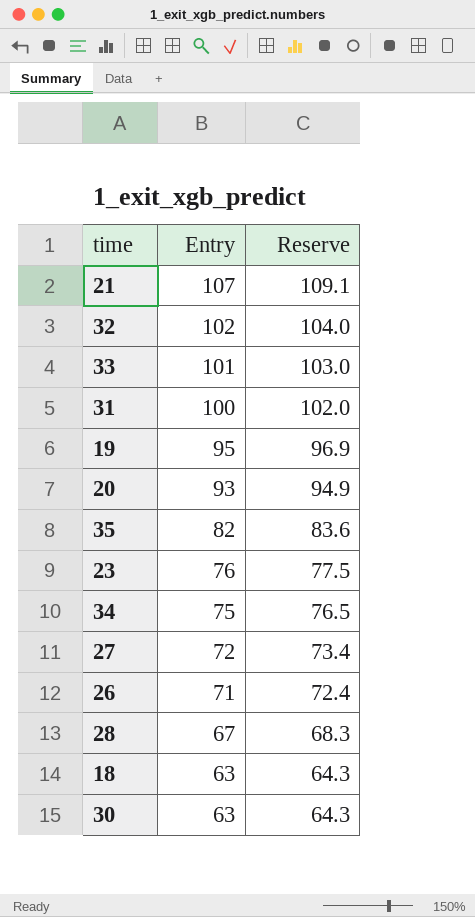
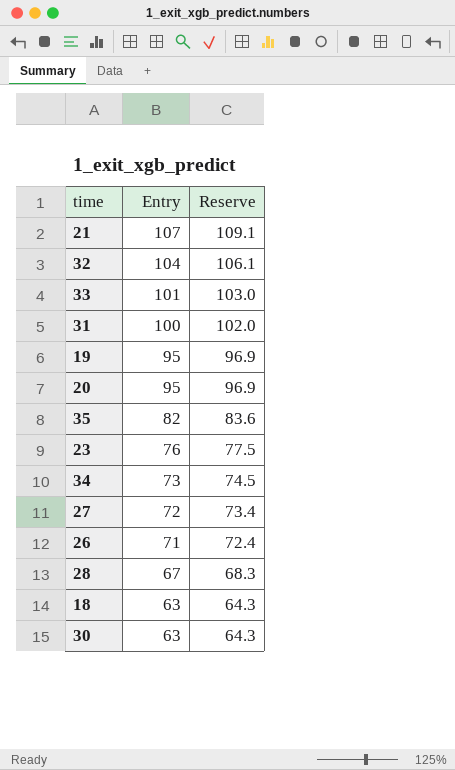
32 | Entry: 102 -> 104
32 | Reserve: 104.0 -> 106.1
20 | Entry: 93 -> 95
20 | Reserve: 94.9 -> 96.9
34 | Entry: 75 -> 73
34 | Reserve: 76.5 -> 74.5

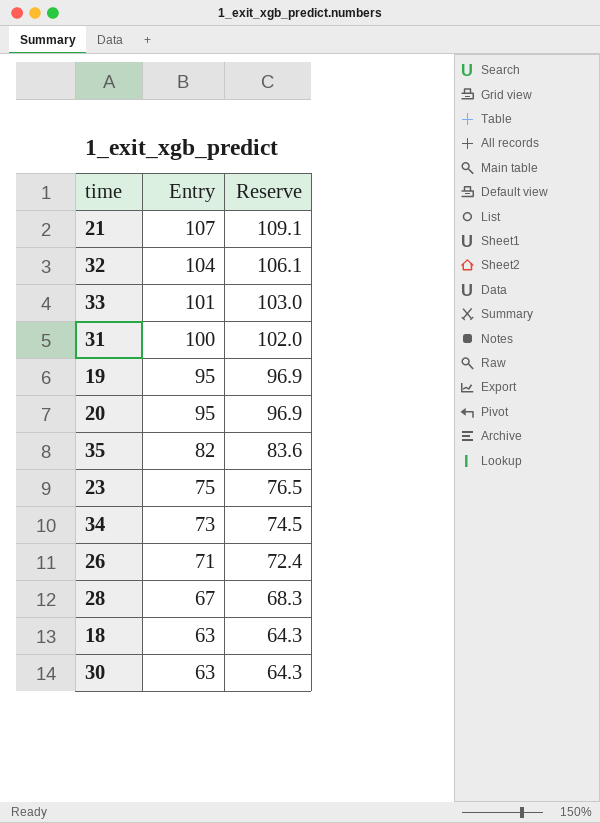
row 27: 72 | 73.4 -> none
23 | Entry: 76 -> 75
23 | Reserve: 77.5 -> 76.5

